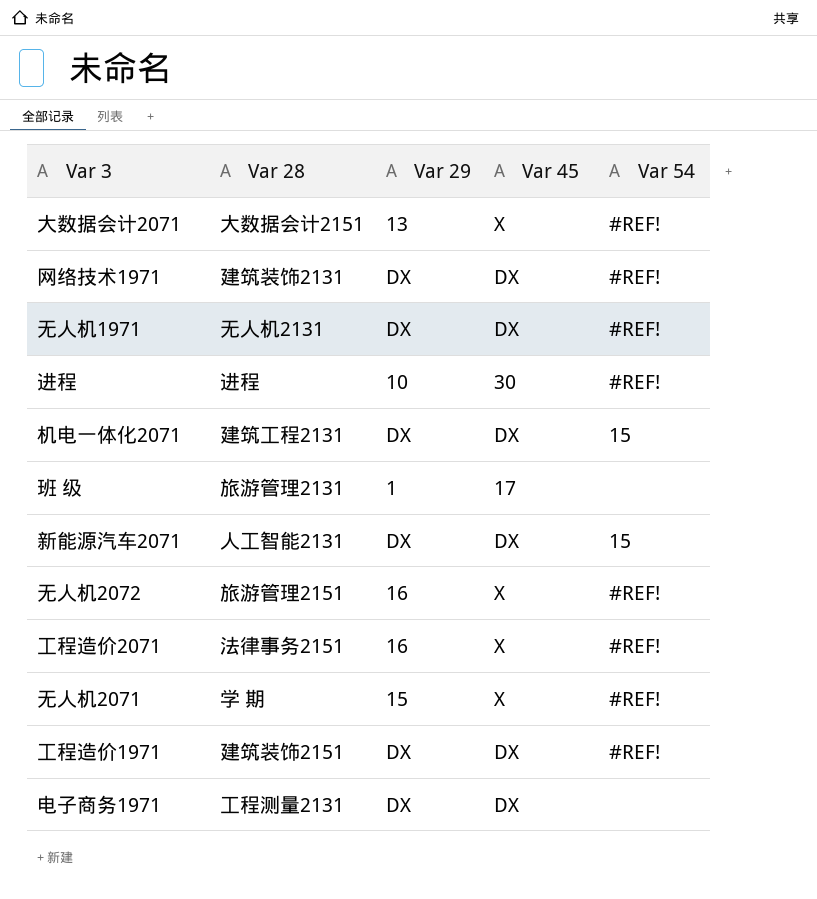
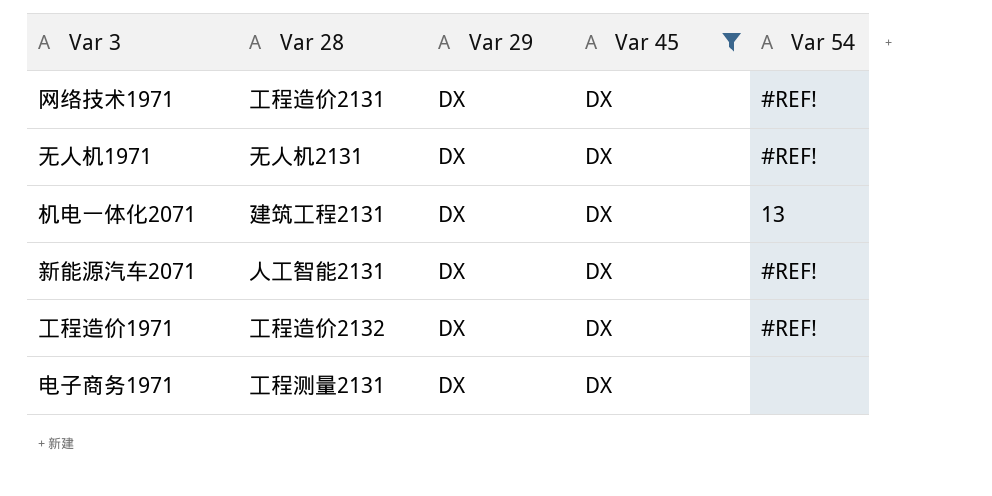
filter: none -> Var 45 = DX
网络技术1971 | Var 28: 建筑装饰2131 -> 工程造价2131
机电一体化2071 | Var 54: 15 -> 13
新能源汽车2071 | Var 54: 15 -> #REF!
工程造价1971 | Var 28: 建筑装饰2151 -> 工程造价2132

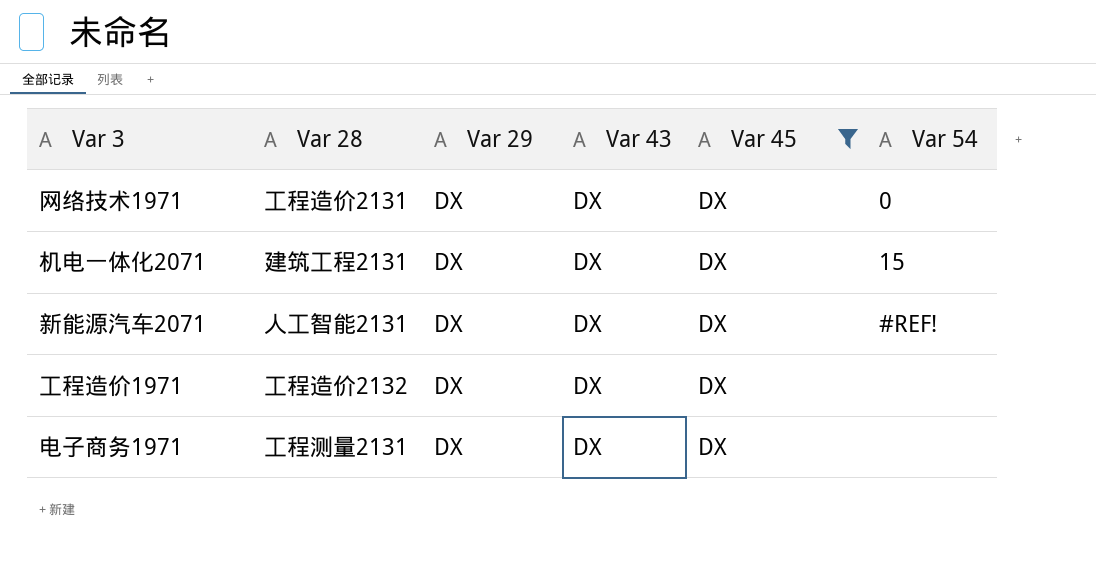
column Var 43 | position: none -> 4
row 无人机1971: 无人机2131 | DX | DX | #REF! -> none
网络技术1971 | Var 54: #REF! -> 0
机电一体化2071 | Var 54: 13 -> 15
工程造价1971 | Var 54: #REF! -> none

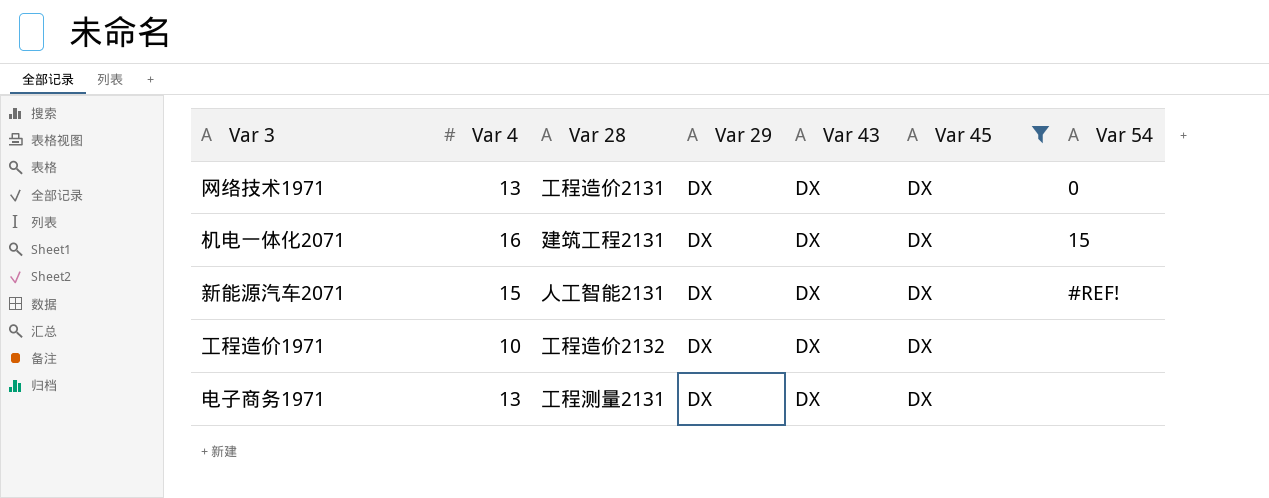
column Var 4 | position: none -> 2

